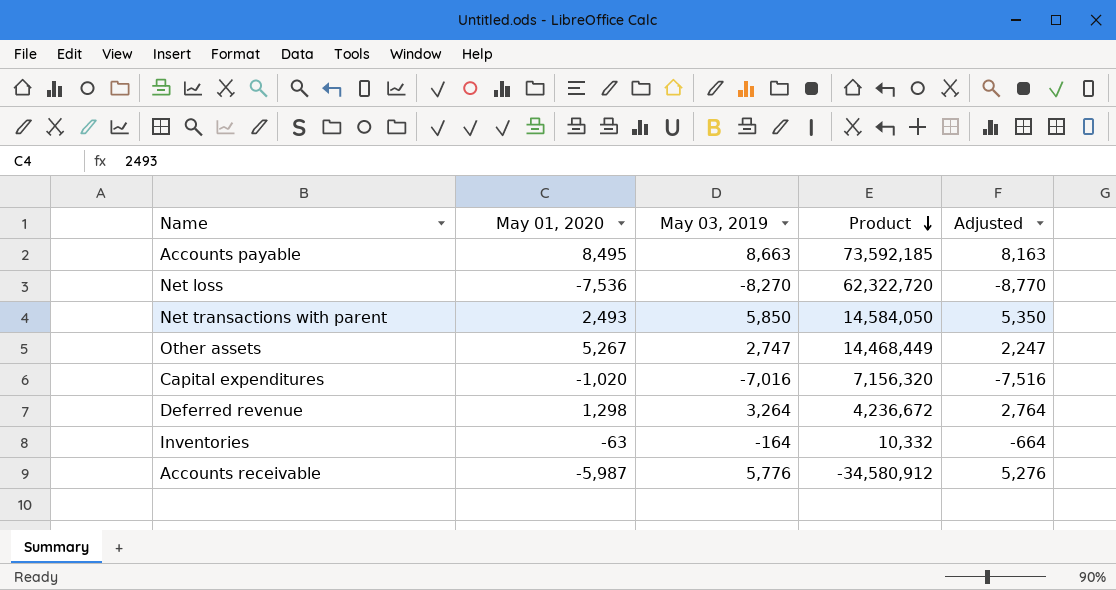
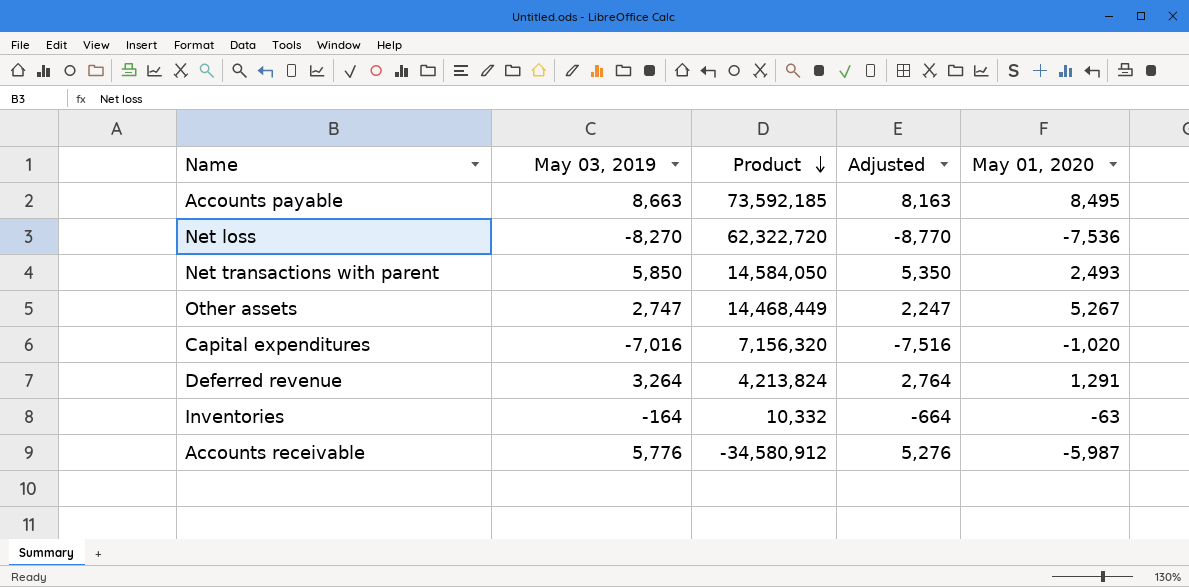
column May 01, 2020 | position: 2 -> 5
Deferred revenue | Product: 4,236,672 -> 4,213,824
Deferred revenue | May 01, 2020: 1,298 -> 1,291

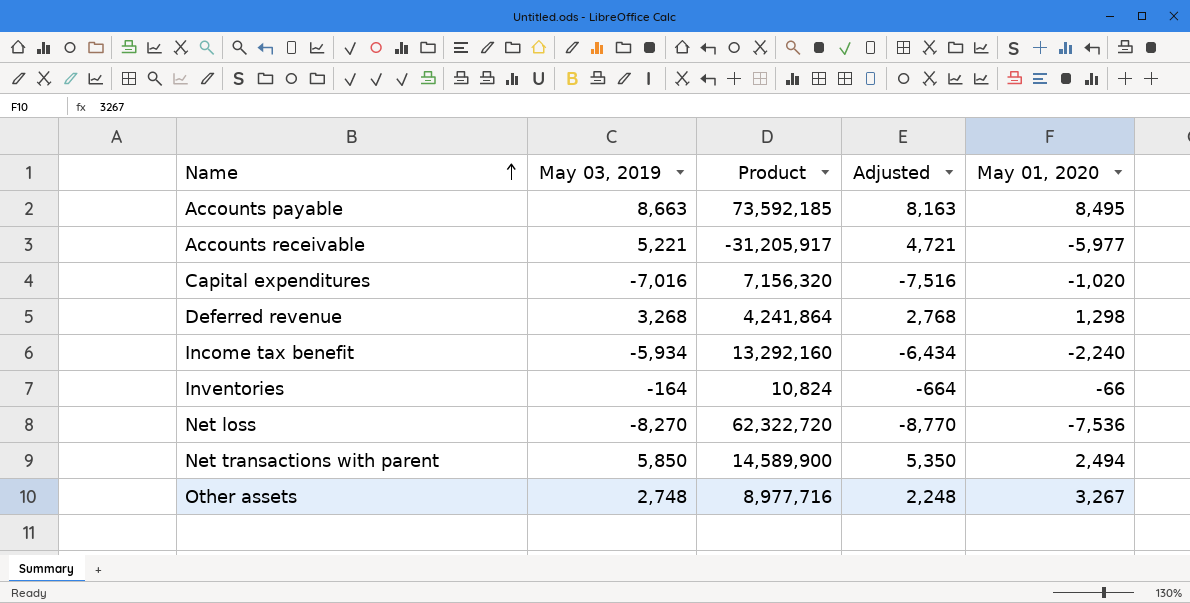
row order: Product descending -> Name ascending
Accounts receivable | May 03, 2019: 5,776 -> 5,221
Accounts receivable | Product: -34,580,912 -> -31,205,917
Accounts receivable | Adjusted: 5,276 -> 4,721
Accounts receivable | May 01, 2020: -5,987 -> -5,977
Deferred revenue | May 03, 2019: 3,264 -> 3,268
Deferred revenue | Product: 4,213,824 -> 4,241,864
Deferred revenue | Adjusted: 2,764 -> 2,768
Deferred revenue | May 01, 2020: 1,291 -> 1,298
row Income tax benefit: none -> -5,934 | 13,292,160 | -6,434 | -2,240
Inventories | Product: 10,332 -> 10,824
Inventories | May 01, 2020: -63 -> -66
Net transactions with parent | Product: 14,584,050 -> 14,589,900
Net transactions with parent | May 01, 2020: 2,493 -> 2,494
Other assets | May 03, 2019: 2,747 -> 2,748
Other assets | Product: 14,468,449 -> 8,977,716
Other assets | Adjusted: 2,247 -> 2,248
Other assets | May 01, 2020: 5,267 -> 3,267

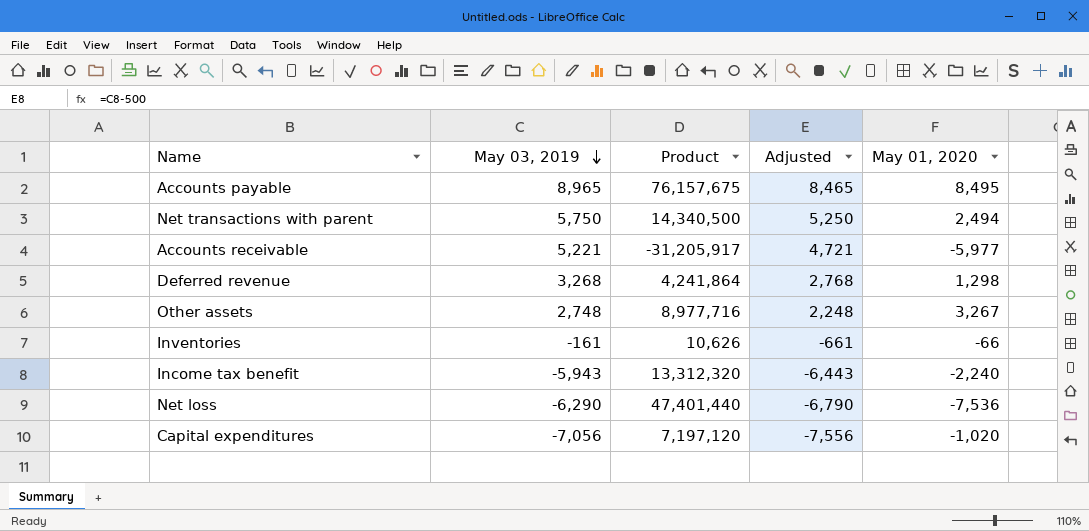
row order: Name ascending -> May 03, 2019 descending
Accounts payable | May 03, 2019: 8,663 -> 8,965
Accounts payable | Product: 73,592,185 -> 76,157,675
Accounts payable | Adjusted: 8,163 -> 8,465
Net transactions with parent | May 03, 2019: 5,850 -> 5,750
Net transactions with parent | Product: 14,589,900 -> 14,340,500
Net transactions with parent | Adjusted: 5,350 -> 5,250
Inventories | May 03, 2019: -164 -> -161
Inventories | Product: 10,824 -> 10,626
Inventories | Adjusted: -664 -> -661
Income tax benefit | May 03, 2019: -5,934 -> -5,943
Income tax benefit | Product: 13,292,160 -> 13,312,320
Income tax benefit | Adjusted: -6,434 -> -6,443
Net loss | May 03, 2019: -8,270 -> -6,290
Net loss | Product: 62,322,720 -> 47,401,440
Net loss | Adjusted: -8,770 -> -6,790
Capital expenditures | May 03, 2019: -7,016 -> -7,056
Capital expenditures | Product: 7,156,320 -> 7,197,120
Capital expenditures | Adjusted: -7,516 -> -7,556

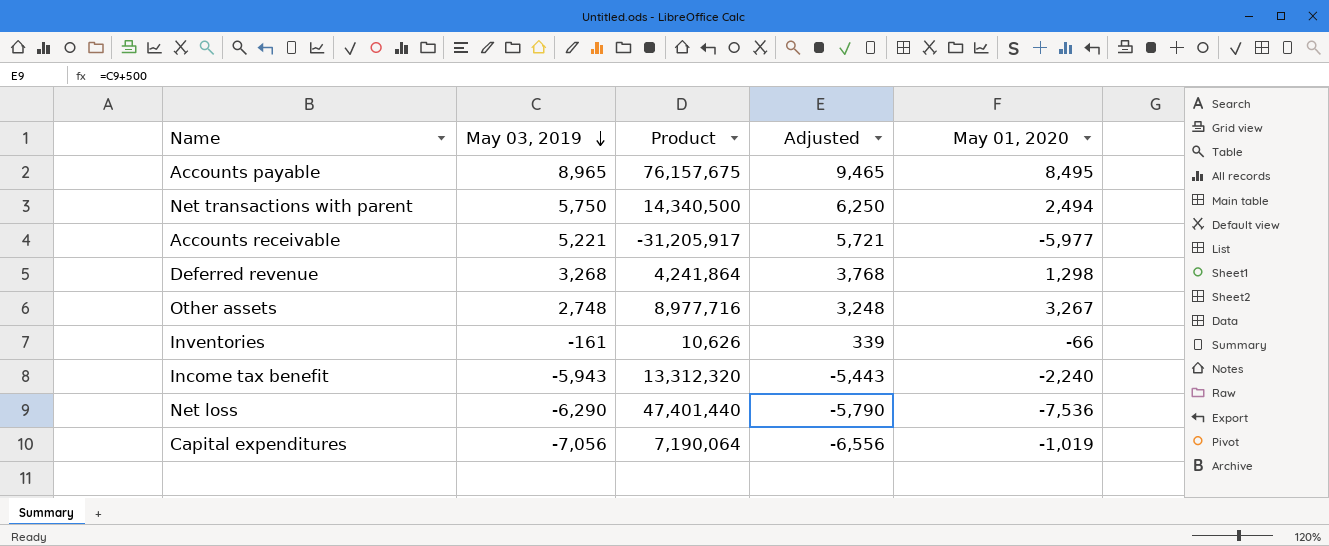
column Adjusted | formula: [May 03, 2019] - 500 -> [May 03, 2019] + 500
Capital expenditures | Product: 7,197,120 -> 7,190,064
Capital expenditures | May 01, 2020: -1,020 -> -1,019

